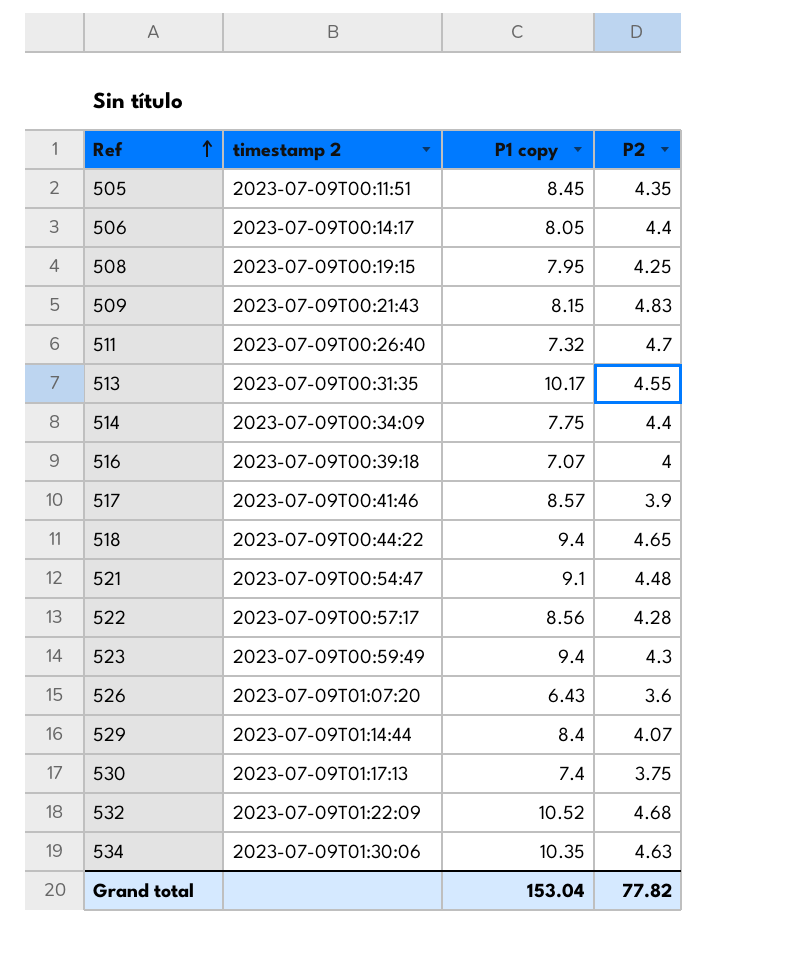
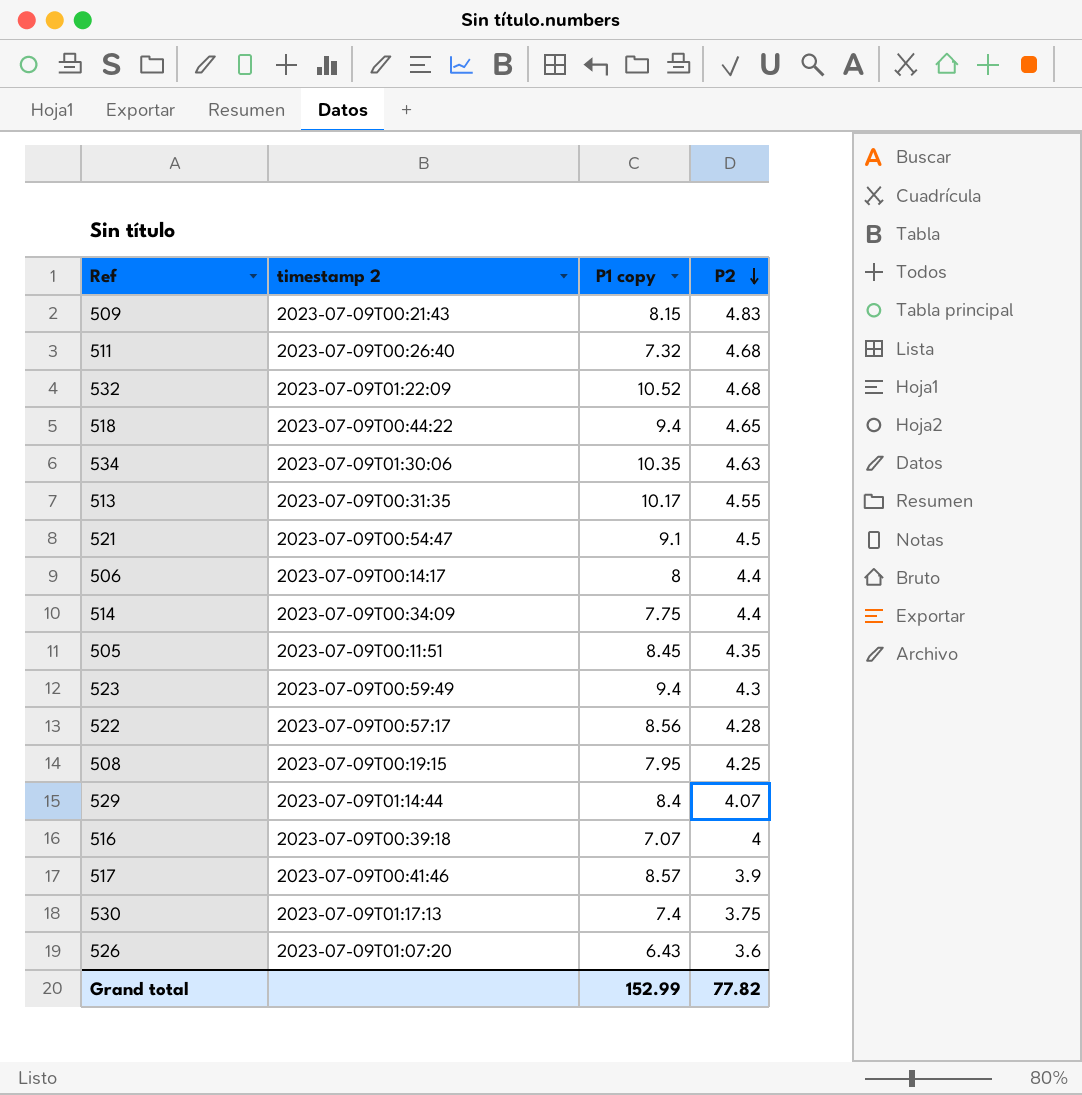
row order: Ref ascending -> P2 descending
511 | P2: 4.7 -> 4.68
521 | P2: 4.48 -> 4.5
506 | P1 copy: 8.05 -> 8
Grand total | P1 copy: 153.04 -> 152.99

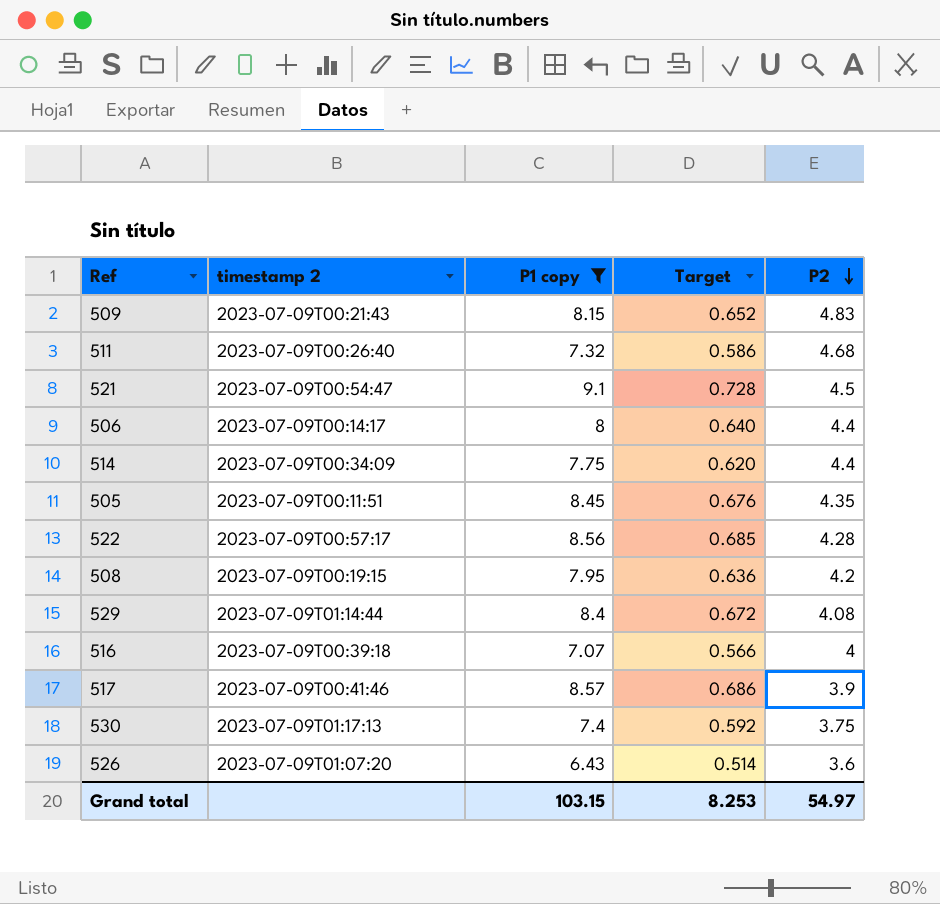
filter: none -> P1 copy <= 9.1
column Target | formula: none -> [P1 copy] * 0.08
508 | P2: 4.25 -> 4.2
529 | P2: 4.07 -> 4.08
Grand total | P1 copy: 152.99 -> 103.15
Grand total | P2: 77.82 -> 54.97

